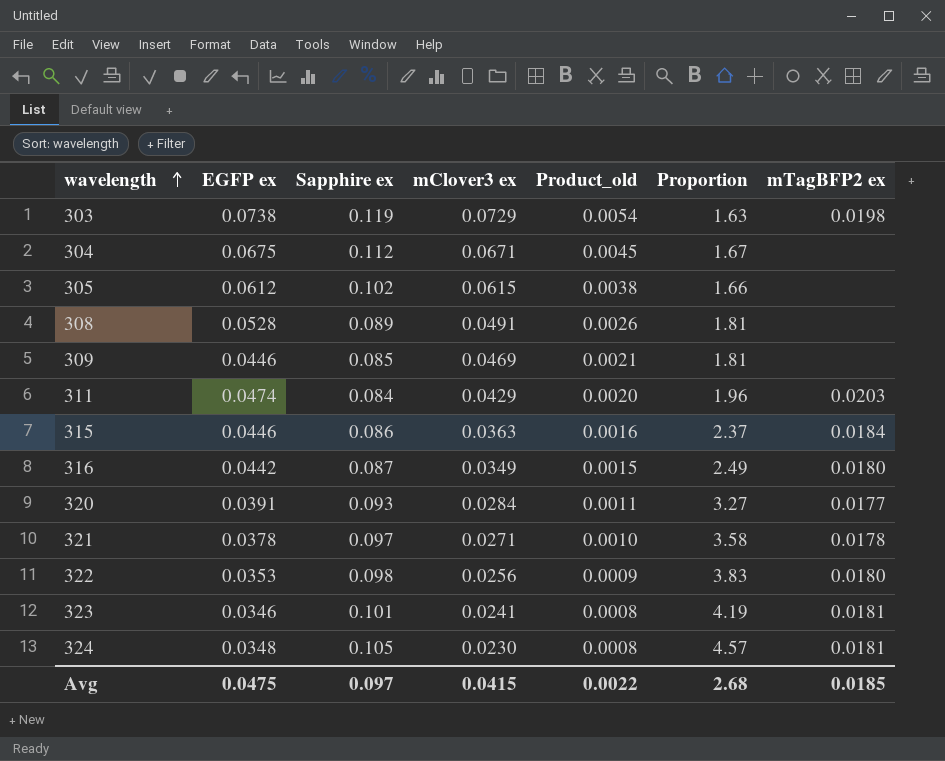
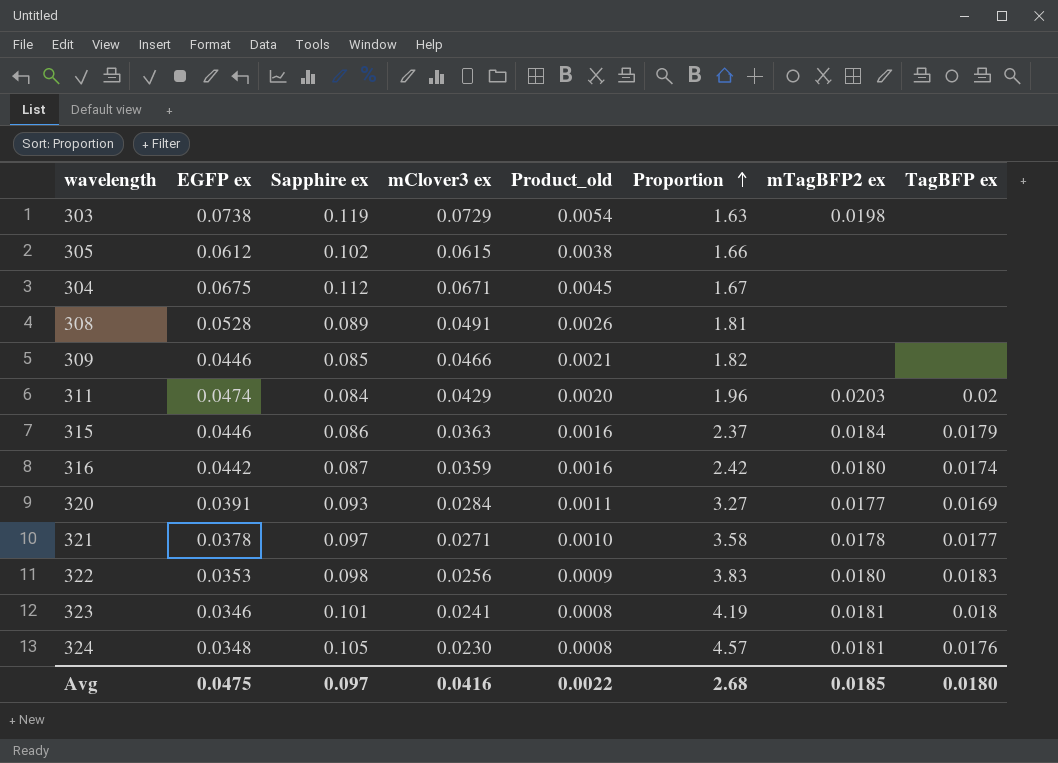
row order: wavelength ascending -> Proportion ascending
column TagBFP ex | position: none -> 8
309 | mClover3 ex: 0.0469 -> 0.0466
309 | Proportion: 1.81 -> 1.82
316 | mClover3 ex: 0.0349 -> 0.0359
316 | Product_old: 0.0015 -> 0.0016
316 | Proportion: 2.49 -> 2.42
Avg | mClover3 ex: 0.0415 -> 0.0416

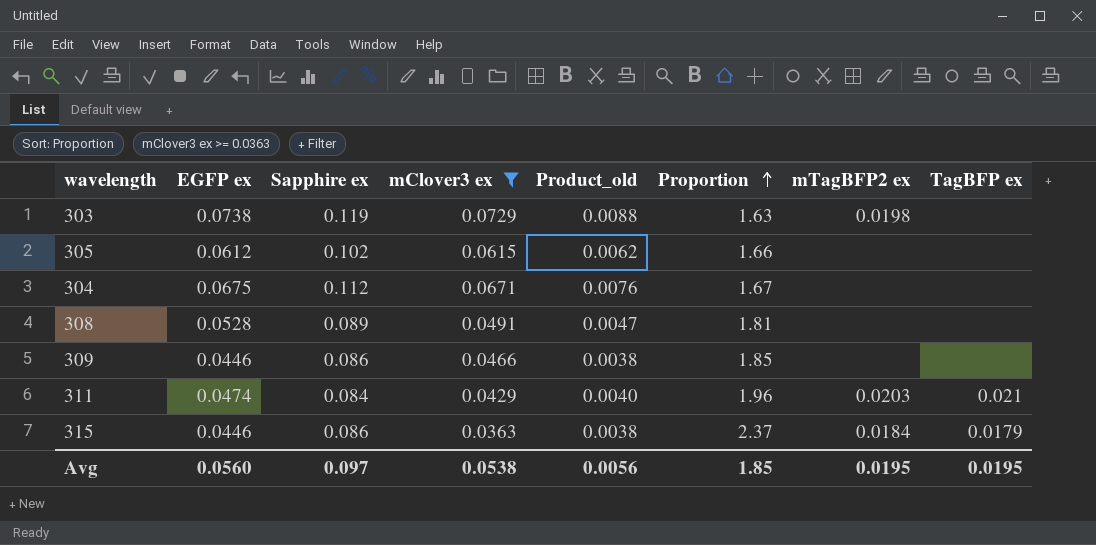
filter: none -> mClover3 ex >= 0.0363
column Product_old | formula: [EGFP ex] * [mClover3 ex] -> [EGFP ex] * [Sapphire ex]
309 | Sapphire ex: 0.085 -> 0.086
309 | Proportion: 1.82 -> 1.85
311 | TagBFP ex: 0.02 -> 0.021
Avg | EGFP ex: 0.0475 -> 0.0560
Avg | mClover3 ex: 0.0416 -> 0.0538
Avg | Product_old: 0.0022 -> 0.0056
Avg | Proportion: 2.68 -> 1.85
Avg | mTagBFP2 ex: 0.0185 -> 0.0195
Avg | TagBFP ex: 0.0180 -> 0.0195

